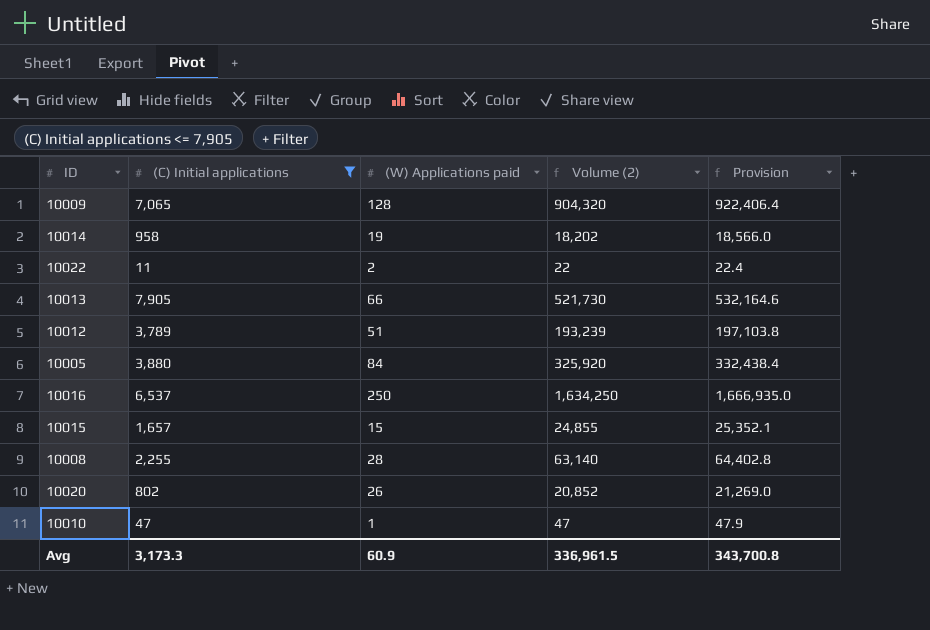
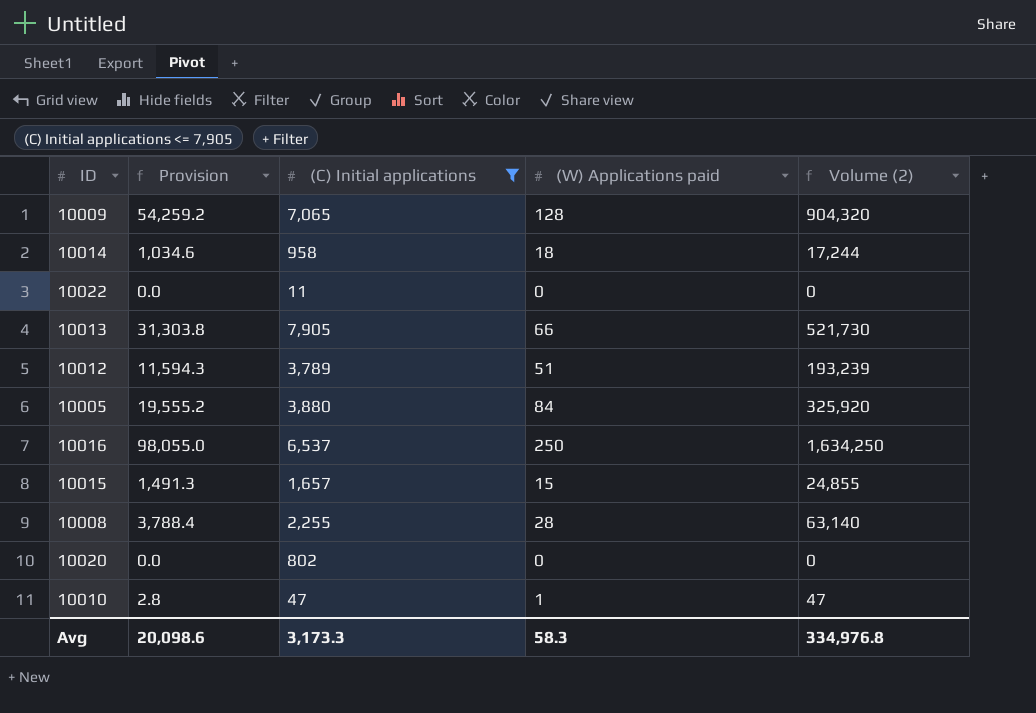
column Provision | formula: [Volume (2)] * 1.02 -> [Volume (2)] * 0.06
column Provision | position: 5 -> 2
10014 | (W) Applications paid: 19 -> 18
10014 | Volume (2): 18,202 -> 17,244
10022 | (W) Applications paid: 2 -> 0
10022 | Volume (2): 22 -> 0
10020 | (W) Applications paid: 26 -> 0
10020 | Volume (2): 20,852 -> 0
Avg | Provision: 343,700.8 -> 20,098.6
Avg | (W) Applications paid: 60.9 -> 58.3
Avg | Volume (2): 336,961.5 -> 334,976.8

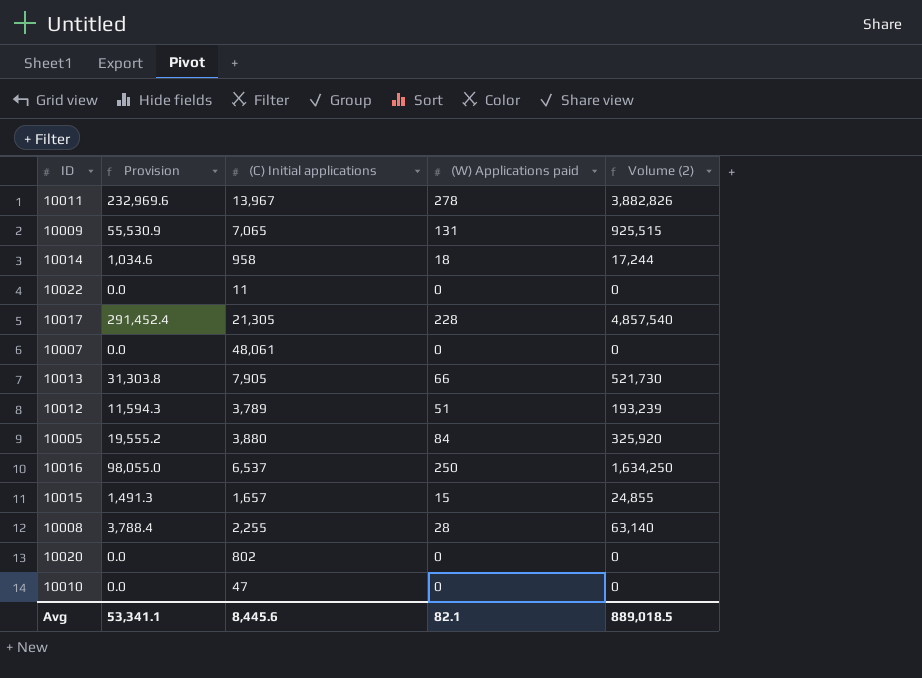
filter: (C) Initial applications <= 7,905 -> none
10009 | Provision: 54,259.2 -> 55,530.9
10009 | (W) Applications paid: 128 -> 131
10009 | Volume (2): 904,320 -> 925,515
10010 | Provision: 2.8 -> 0.0
10010 | (W) Applications paid: 1 -> 0
10010 | Volume (2): 47 -> 0
Avg | Provision: 20,098.6 -> 53,341.1
Avg | (C) Initial applications: 3,173.3 -> 8,445.6
Avg | (W) Applications paid: 58.3 -> 82.1
Avg | Volume (2): 334,976.8 -> 889,018.5

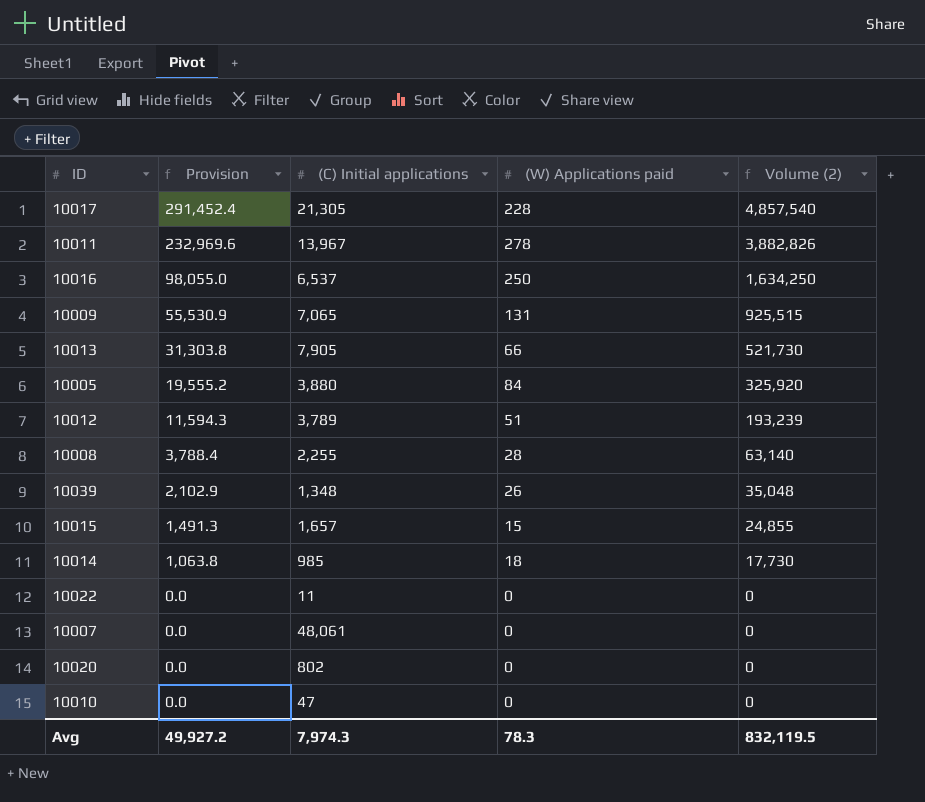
row order: none -> Provision descending
row 10039: none -> 2,102.9 | 1,348 | 26 | 35,048
10014 | Provision: 1,034.6 -> 1,063.8
10014 | (C) Initial applications: 958 -> 985
10014 | Volume (2): 17,244 -> 17,730
Avg | Provision: 53,341.1 -> 49,927.2
Avg | (C) Initial applications: 8,445.6 -> 7,974.3
Avg | (W) Applications paid: 82.1 -> 78.3
Avg | Volume (2): 889,018.5 -> 832,119.5

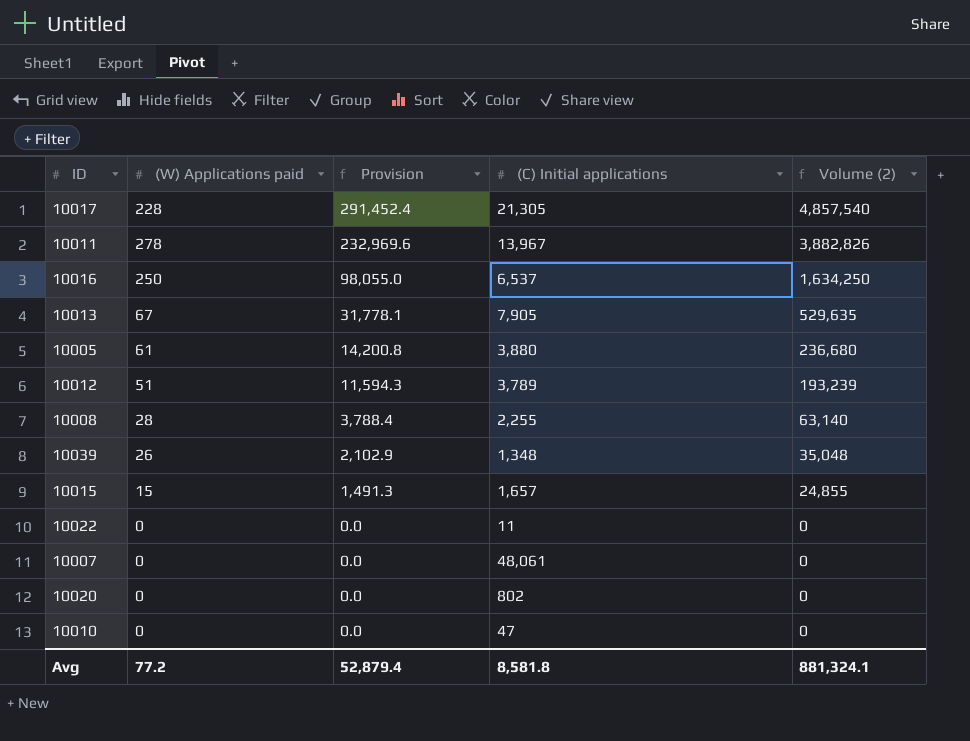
column (W) Applications paid | position: 4 -> 2
row 10009: 55,530.9 | 7,065 | 131 | 925,515 -> none
row 10014: 1,063.8 | 985 | 18 | 17,730 -> none
10013 | (W) Applications paid: 66 -> 67
10013 | Provision: 31,303.8 -> 31,778.1
10013 | Volume (2): 521,730 -> 529,635
10005 | (W) Applications paid: 84 -> 61
10005 | Provision: 19,555.2 -> 14,200.8
10005 | Volume (2): 325,920 -> 236,680
Avg | (W) Applications paid: 78.3 -> 77.2
Avg | Provision: 49,927.2 -> 52,879.4
Avg | (C) Initial applications: 7,974.3 -> 8,581.8
Avg | Volume (2): 832,119.5 -> 881,324.1

